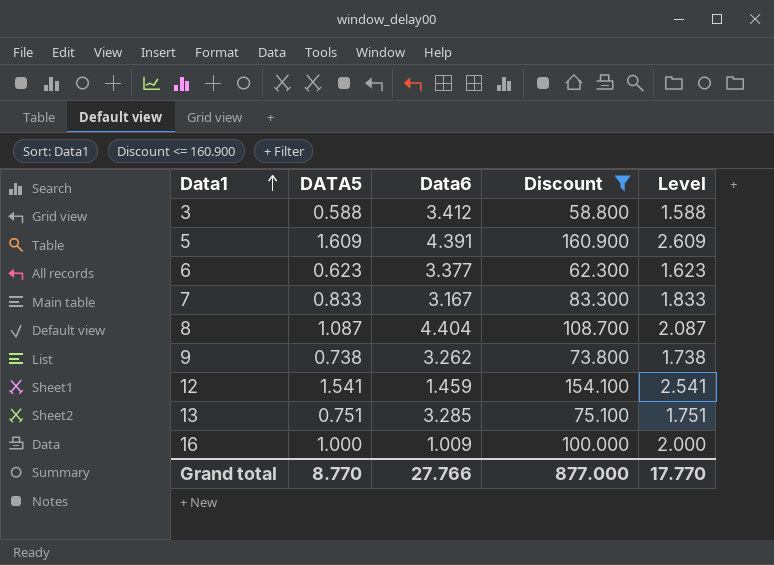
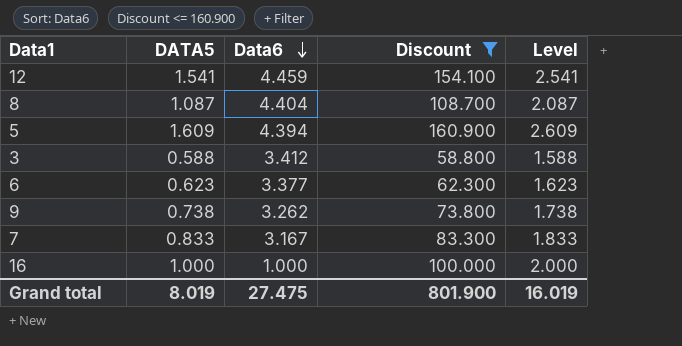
row order: Data1 ascending -> Data6 descending
row 13: 0.751 | 3.285 | 75.100 | 1.751 -> none
12 | Data6: 1.459 -> 4.459
5 | Data6: 4.391 -> 4.394
16 | Data6: 1.009 -> 1.000
Grand total | DATA5: 8.770 -> 8.019
Grand total | Data6: 27.766 -> 27.475
Grand total | Discount: 877.000 -> 801.900
Grand total | Level: 17.770 -> 16.019

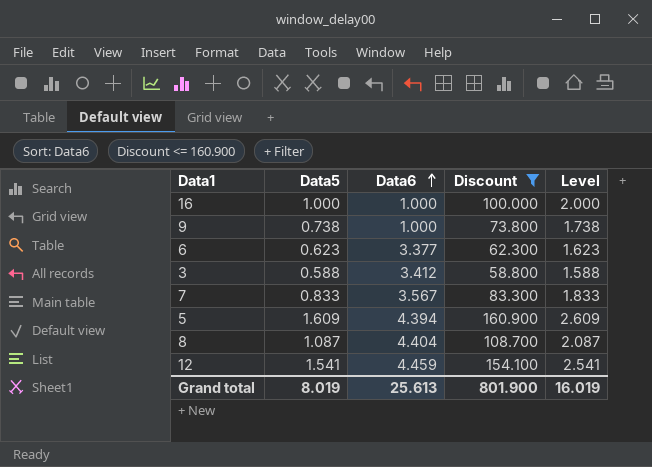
row order: Data6 descending -> Data6 ascending
column name: DATA5 -> Data5
9 | Data6: 3.262 -> 1.000
7 | Data6: 3.167 -> 3.567
Grand total | Data6: 27.475 -> 25.613

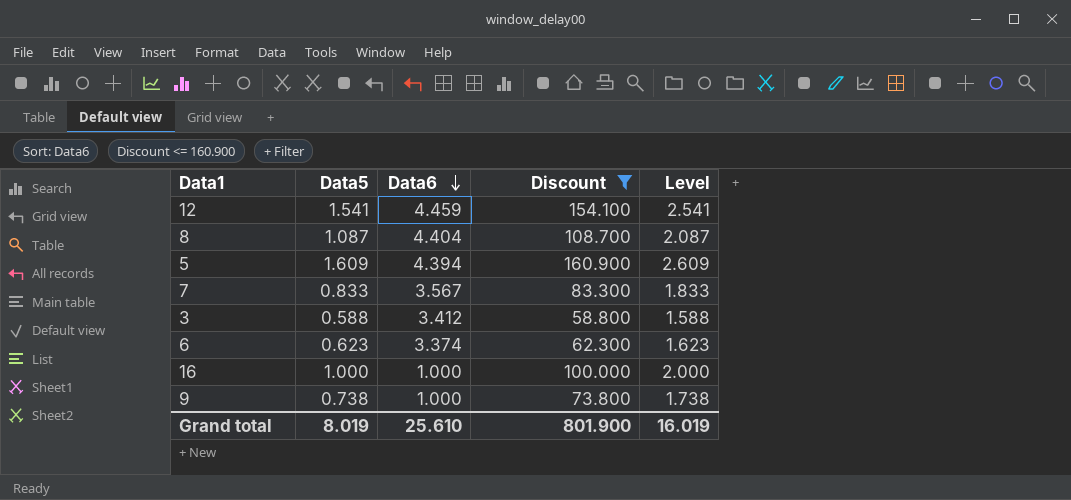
row order: Data6 ascending -> Data6 descending
6 | Data6: 3.377 -> 3.374
Grand total | Data6: 25.613 -> 25.610

